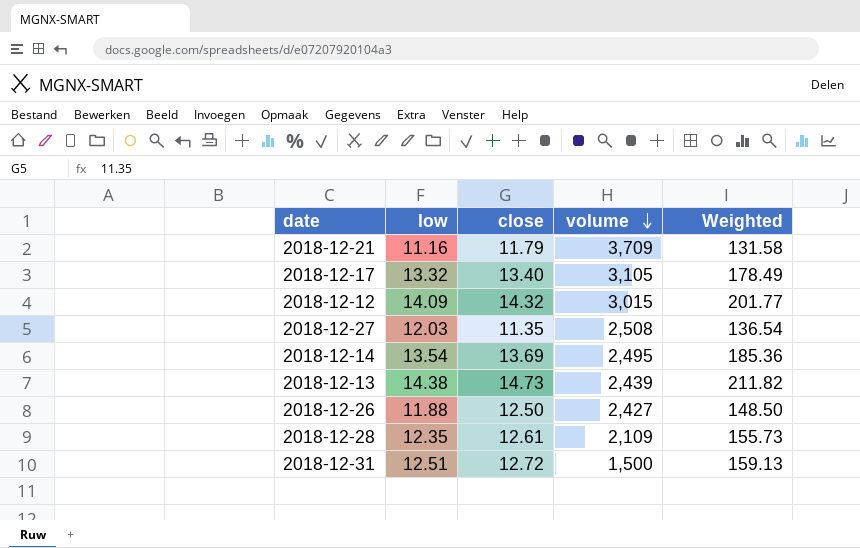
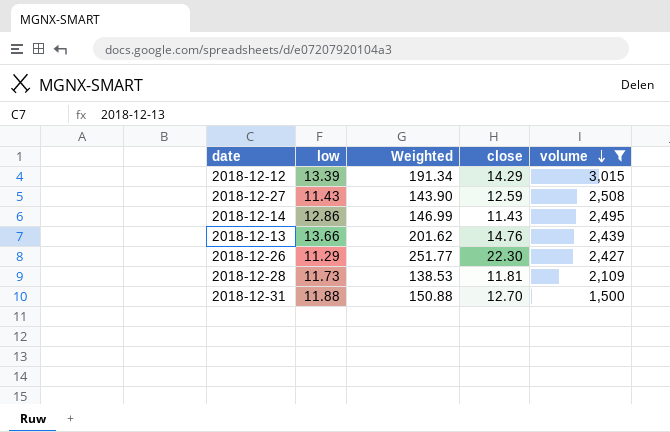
filter: none -> volume <= 3,015
column Weighted | position: 5 -> 3
2018-12-12 | low: 14.09 -> 13.39
2018-12-12 | Weighted: 201.77 -> 191.34
2018-12-12 | close: 14.32 -> 14.29
2018-12-27 | low: 12.03 -> 11.43
2018-12-27 | Weighted: 136.54 -> 143.90
2018-12-27 | close: 11.35 -> 12.59
2018-12-14 | low: 13.54 -> 12.86
2018-12-14 | Weighted: 185.36 -> 146.99
2018-12-14 | close: 13.69 -> 11.43
2018-12-13 | low: 14.38 -> 13.66
2018-12-13 | Weighted: 211.82 -> 201.62
2018-12-13 | close: 14.73 -> 14.76
2018-12-26 | low: 11.88 -> 11.29
2018-12-26 | Weighted: 148.50 -> 251.77
2018-12-26 | close: 12.50 -> 22.30
2018-12-28 | low: 12.35 -> 11.73
2018-12-28 | Weighted: 155.73 -> 138.53
2018-12-28 | close: 12.61 -> 11.81
2018-12-31 | low: 12.51 -> 11.88
2018-12-31 | Weighted: 159.13 -> 150.88
2018-12-31 | close: 12.72 -> 12.70

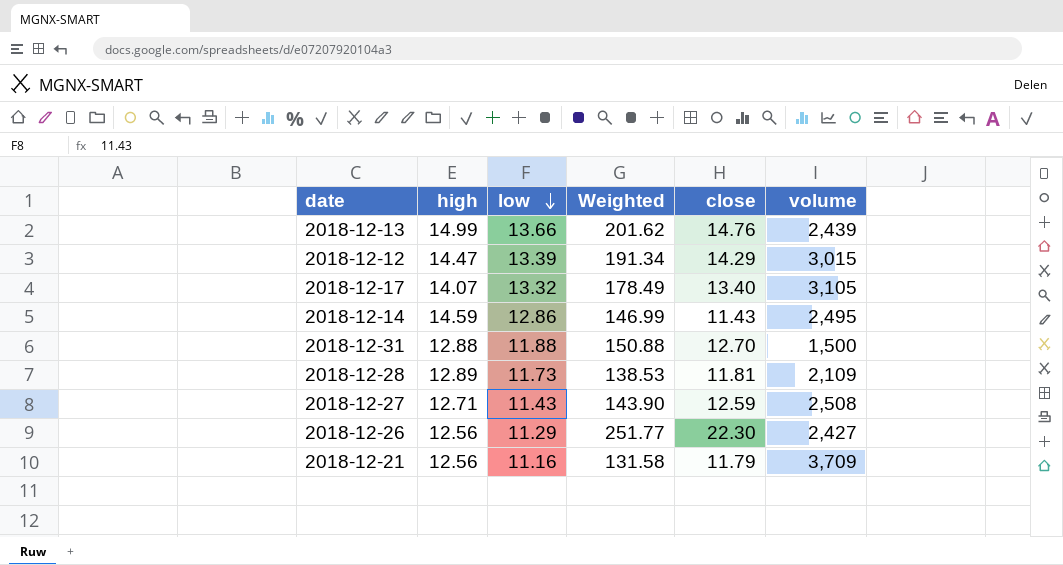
filter: volume <= 3,015 -> none
row order: volume descending -> low descending
column high | position: none -> 2

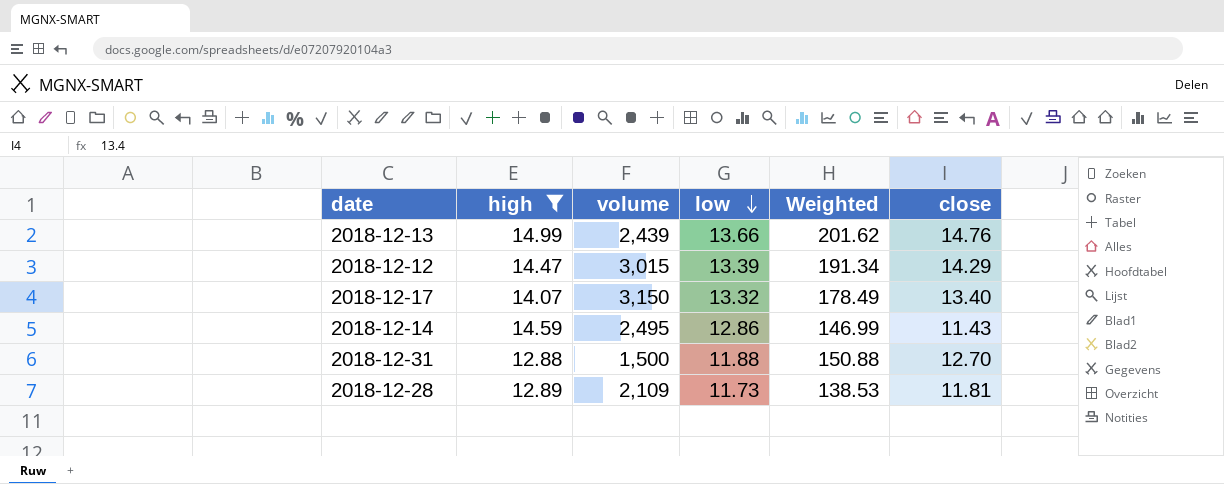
filter: none -> high >= 12.88
column volume | position: 6 -> 3
2018-12-17 | volume: 3,105 -> 3,150

